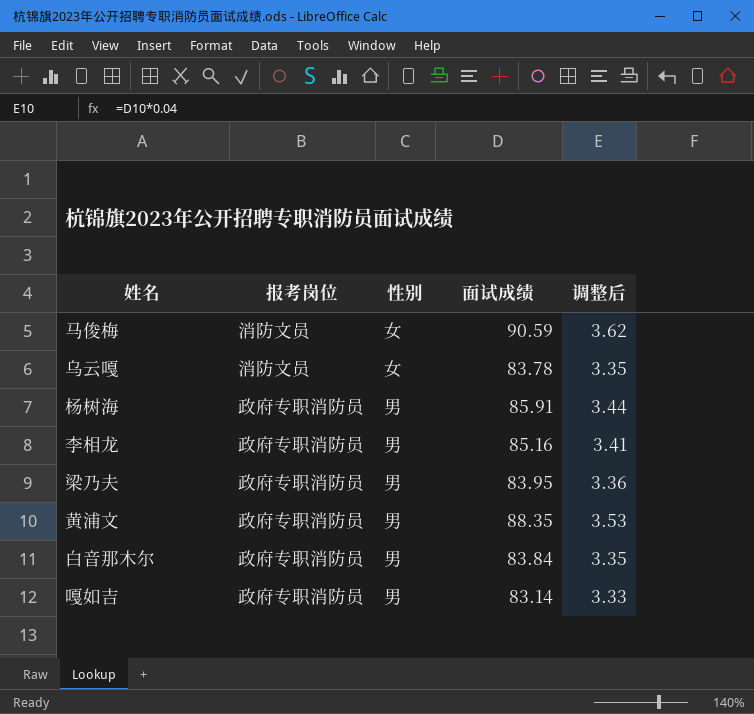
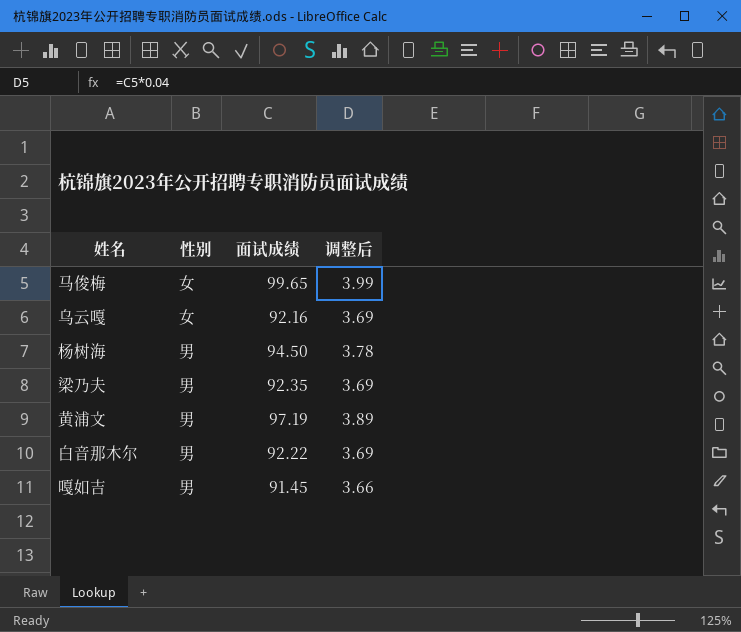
column 报考岗位 | position: 2 -> none
row 李相龙: 政府专职消防员 | 男 | 85.16 | 3.41 -> none
马俊梅 | 面试成绩: 90.59 -> 99.65
马俊梅 | 调整后: 3.62 -> 3.99
乌云嘎 | 面试成绩: 83.78 -> 92.16
乌云嘎 | 调整后: 3.35 -> 3.69
杨树海 | 面试成绩: 85.91 -> 94.50
杨树海 | 调整后: 3.44 -> 3.78
梁乃夫 | 面试成绩: 83.95 -> 92.35
梁乃夫 | 调整后: 3.36 -> 3.69
黄浦文 | 面试成绩: 88.35 -> 97.19
黄浦文 | 调整后: 3.53 -> 3.89
白音那木尔 | 面试成绩: 83.84 -> 92.22
白音那木尔 | 调整后: 3.35 -> 3.69
嘎如吉 | 面试成绩: 83.14 -> 91.45
嘎如吉 | 调整后: 3.33 -> 3.66

